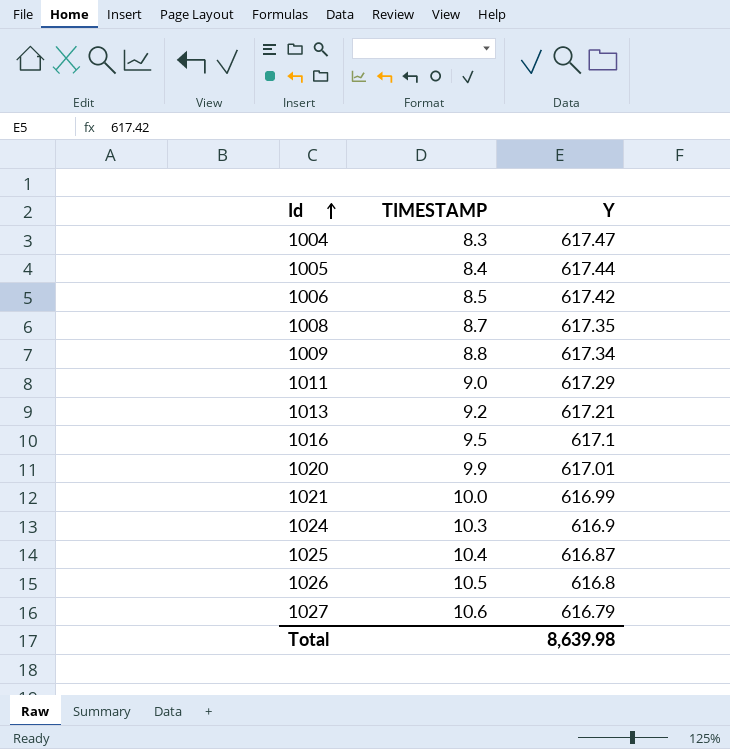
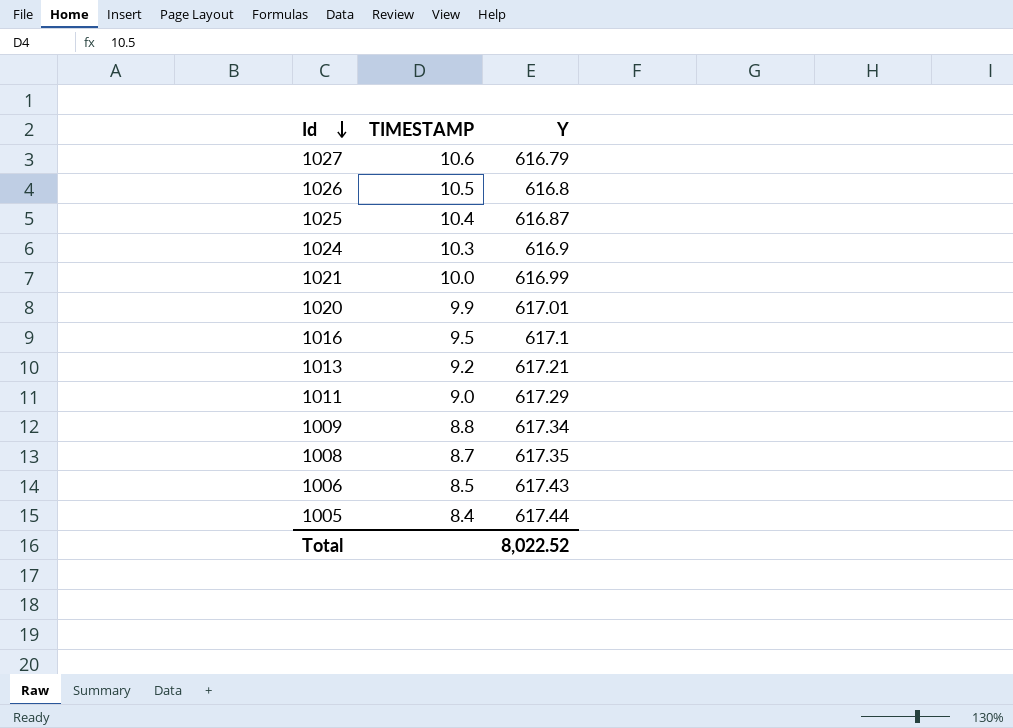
row order: Id ascending -> Id descending
row 1004: 8.3 | 617.47 -> none
1006 | Y: 617.42 -> 617.43
Total | Y: 8,639.98 -> 8,022.52

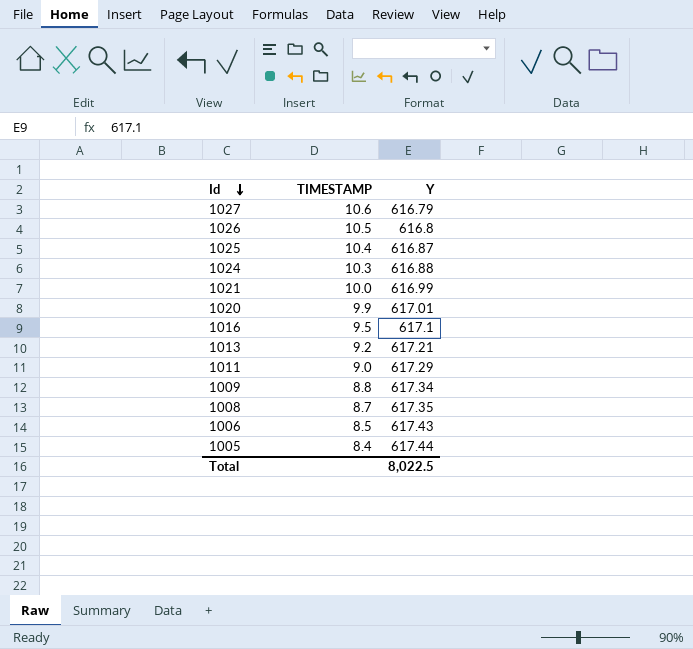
1024 | Y: 616.9 -> 616.88
Total | Y: 8,022.52 -> 8,022.5

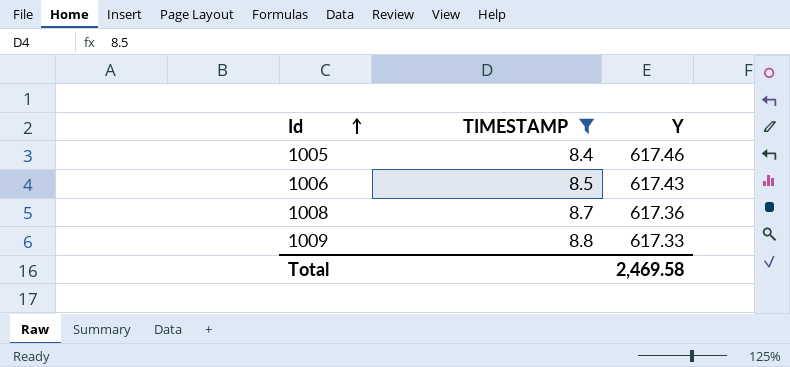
filter: none -> TIMESTAMP <= 8.8
row order: Id descending -> Id ascending
1005 | Y: 617.44 -> 617.46
1008 | Y: 617.35 -> 617.36
1009 | Y: 617.34 -> 617.33
Total | Y: 8,022.5 -> 2,469.58

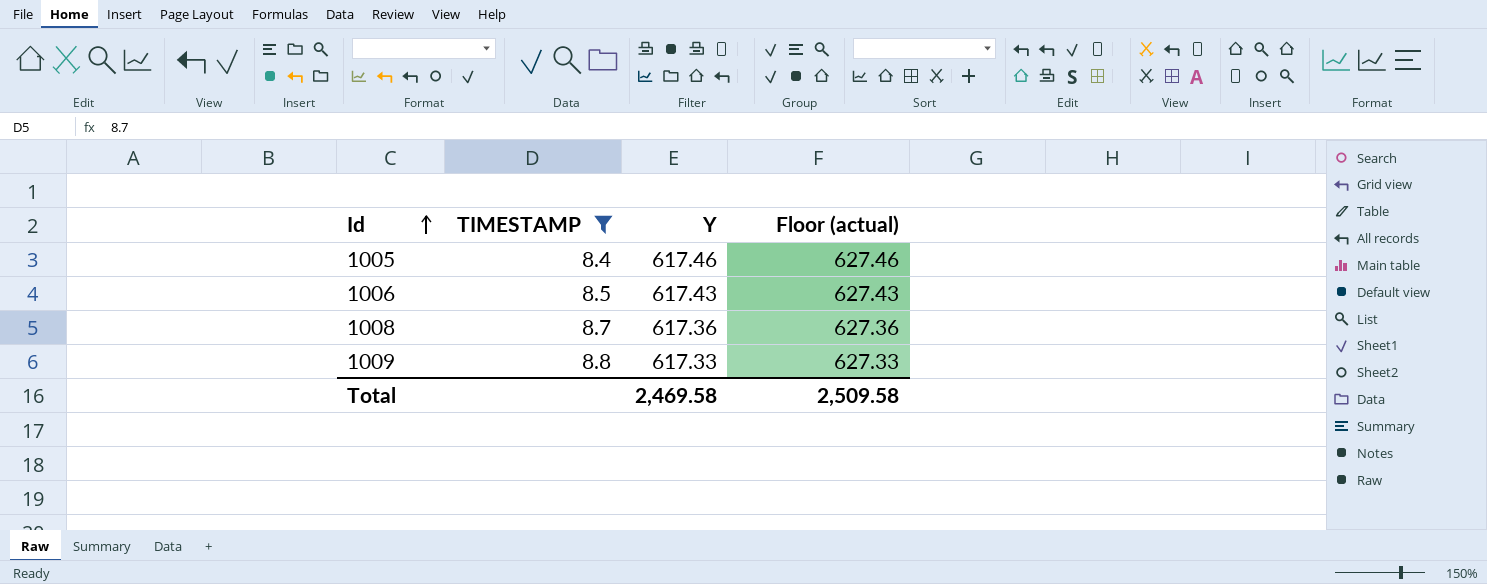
column Floor (actual) | formula: none -> [Y] + 10

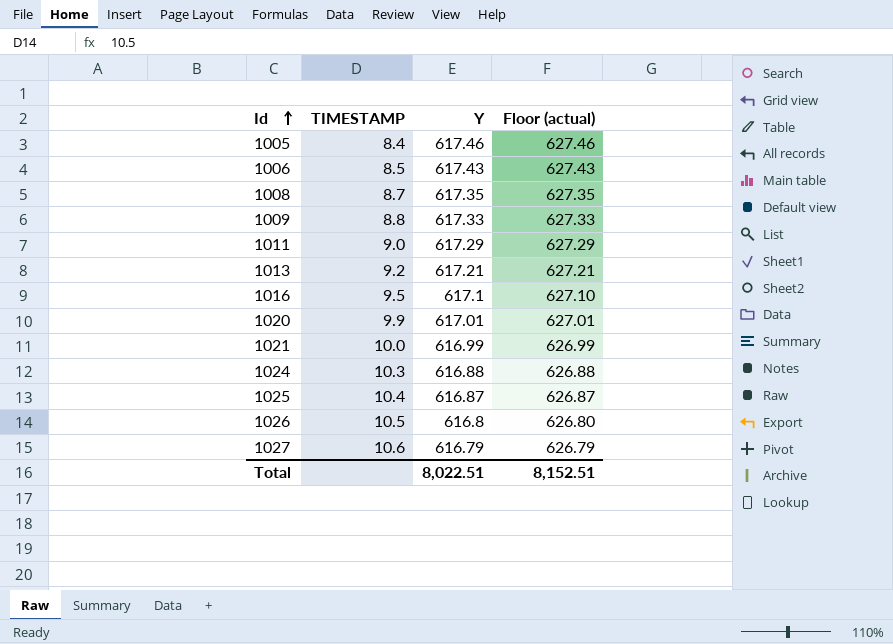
filter: TIMESTAMP <= 8.8 -> none
1008 | Y: 617.36 -> 617.35
1008 | Floor (actual): 627.36 -> 627.35
Total | Y: 2,469.58 -> 8,022.51
Total | Floor (actual): 2,509.58 -> 8,152.51

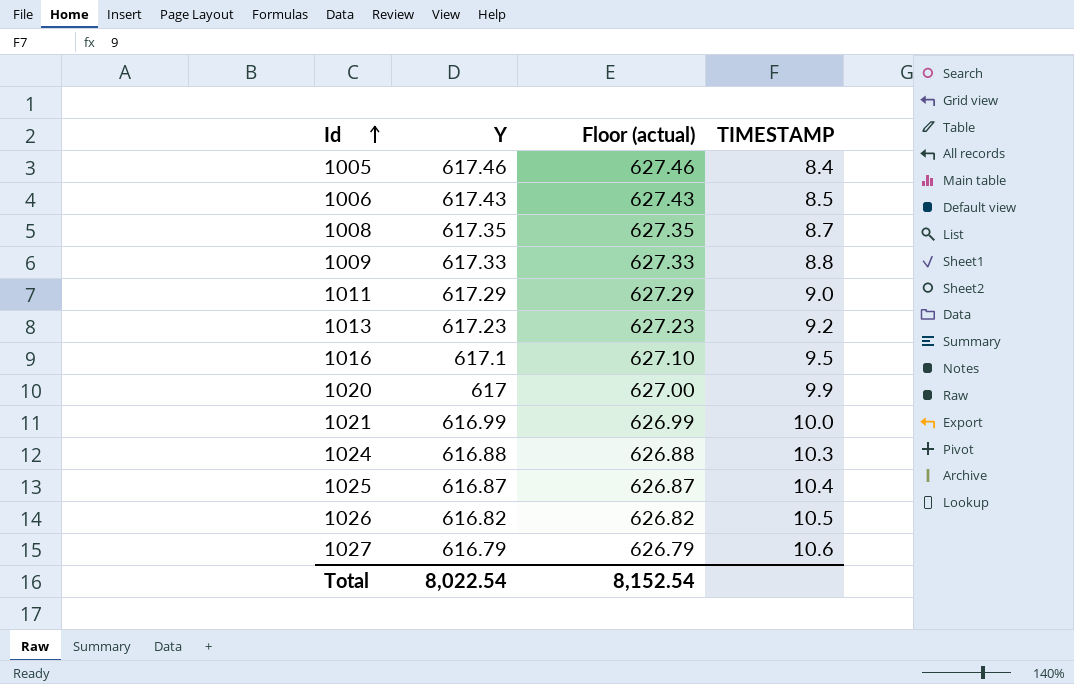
column TIMESTAMP | position: 2 -> 4
1013 | Y: 617.21 -> 617.23
1013 | Floor (actual): 627.21 -> 627.23
1020 | Y: 617.01 -> 617
1020 | Floor (actual): 627.01 -> 627.00
1026 | Y: 616.8 -> 616.82
1026 | Floor (actual): 626.80 -> 626.82
Total | Y: 8,022.51 -> 8,022.54
Total | Floor (actual): 8,152.51 -> 8,152.54

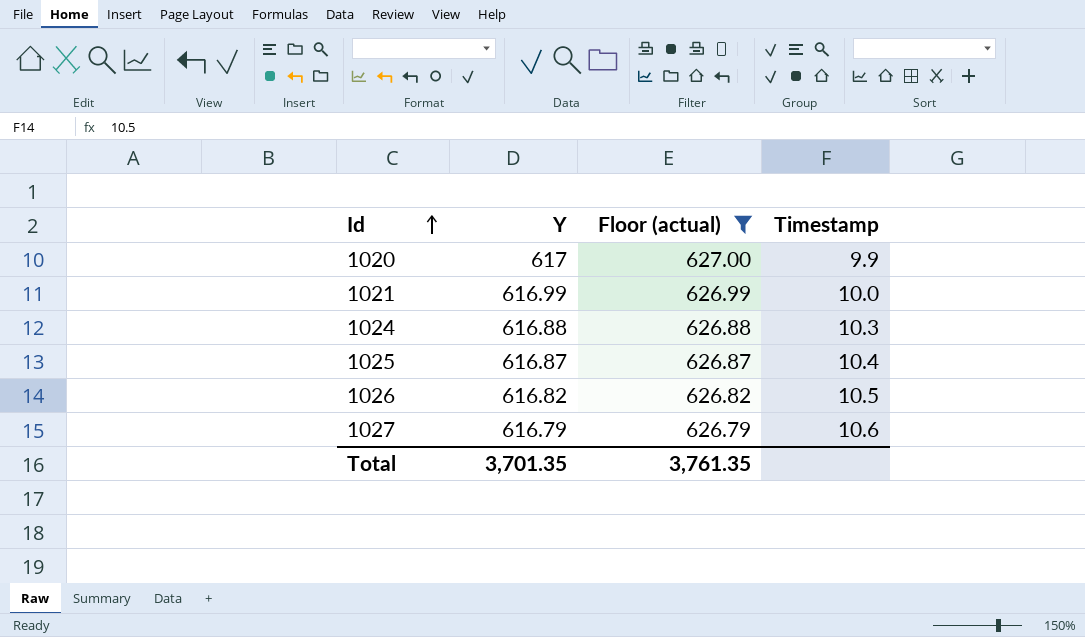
filter: none -> Floor (actual) <= 627.00
column name: TIMESTAMP -> Timestamp
Total | Y: 8,022.54 -> 3,701.35
Total | Floor (actual): 8,152.54 -> 3,761.35

